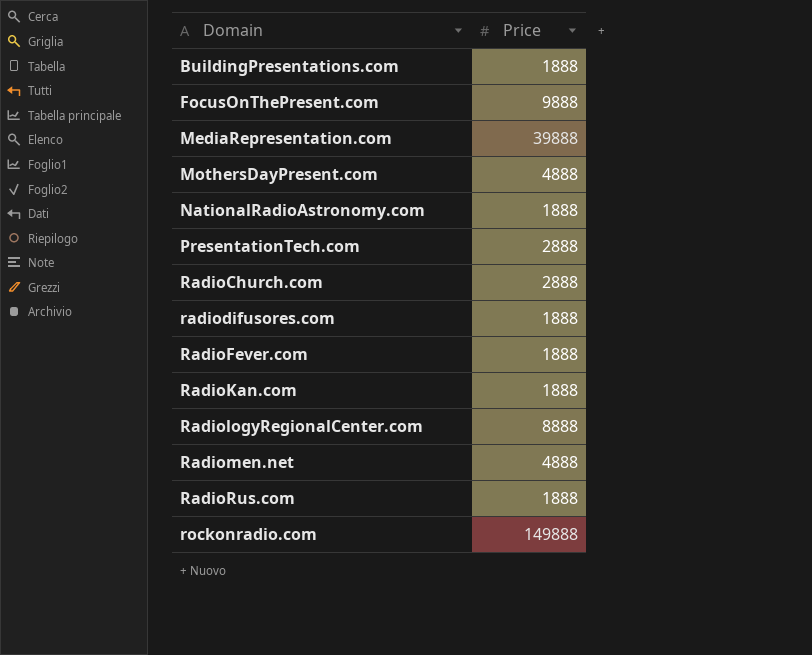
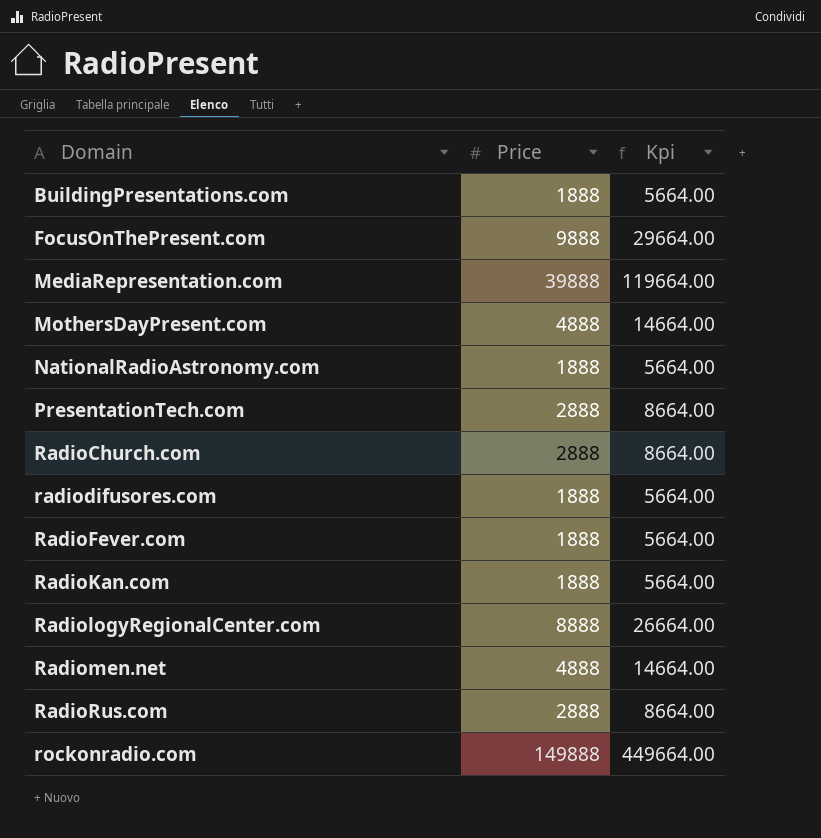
column Kpi | formula: none -> [Price] * 3
RadioRus.com | Price: 1888 -> 2888

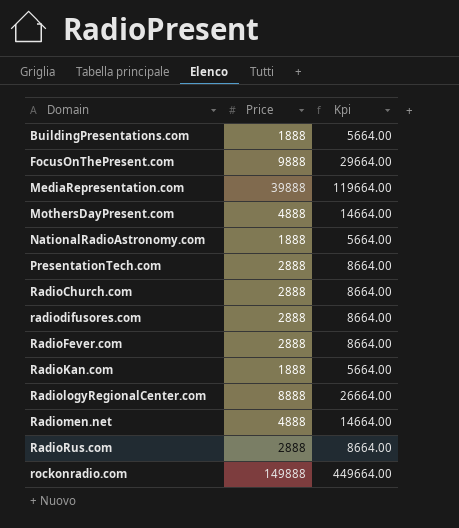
radiodifusores.com | Price: 1888 -> 2888
radiodifusores.com | Kpi: 5664.00 -> 8664.00
RadioFever.com | Price: 1888 -> 2888
RadioFever.com | Kpi: 5664.00 -> 8664.00

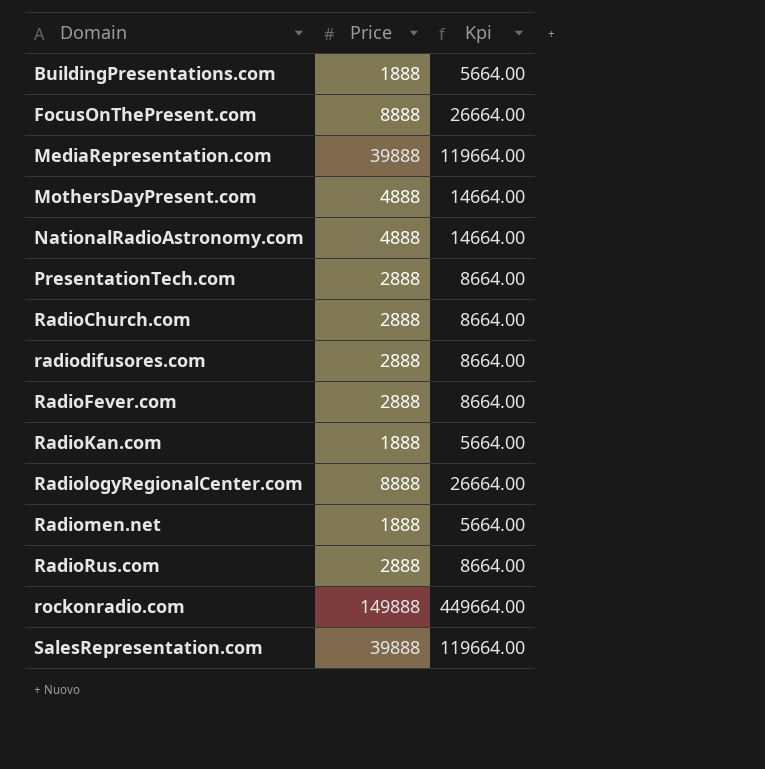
FocusOnThePresent.com | Price: 9888 -> 8888
FocusOnThePresent.com | Kpi: 29664.00 -> 26664.00
NationalRadioAstronomy.com | Price: 1888 -> 4888
NationalRadioAstronomy.com | Kpi: 5664.00 -> 14664.00
Radiomen.net | Price: 4888 -> 1888
Radiomen.net | Kpi: 14664.00 -> 5664.00
row SalesRepresentation.com: none -> 39888 | 119664.00

